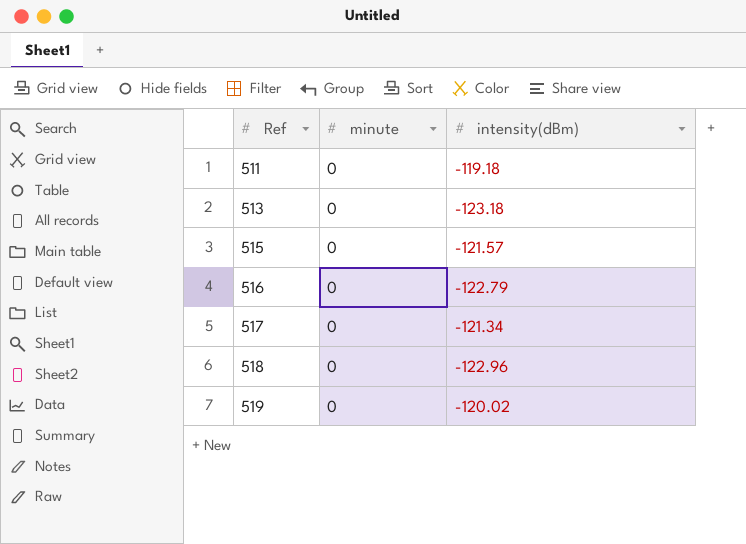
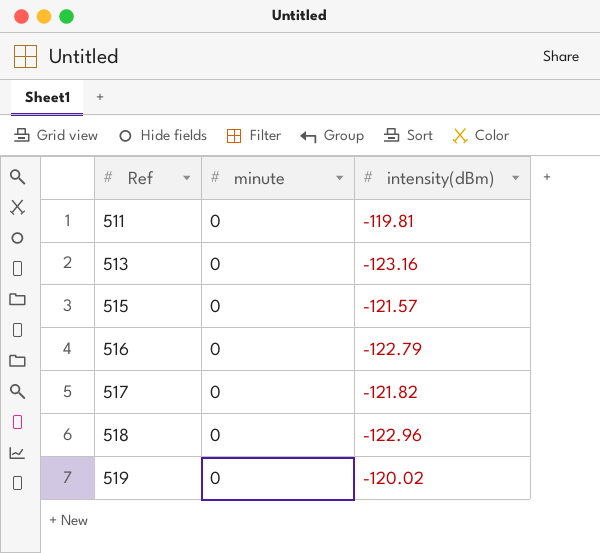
511 | intensity(dBm): -119.18 -> -119.81
513 | intensity(dBm): -123.18 -> -123.16
517 | intensity(dBm): -121.34 -> -121.82

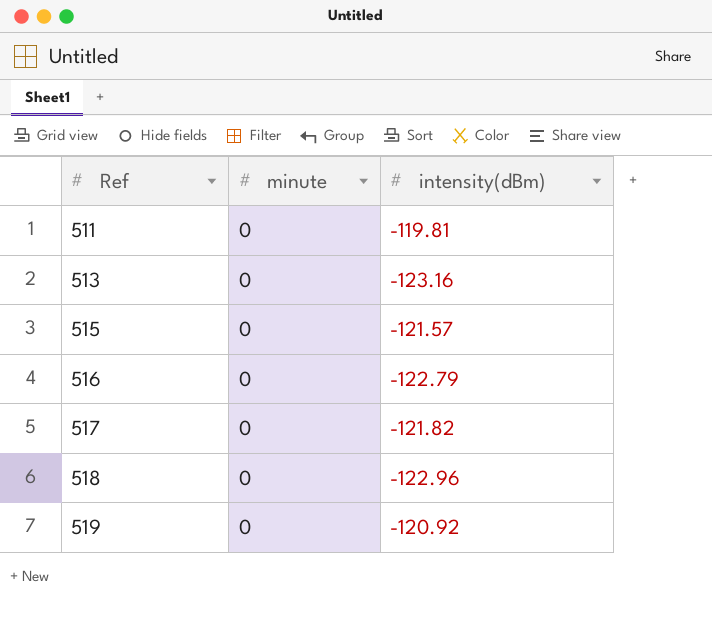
519 | intensity(dBm): -120.02 -> -120.92

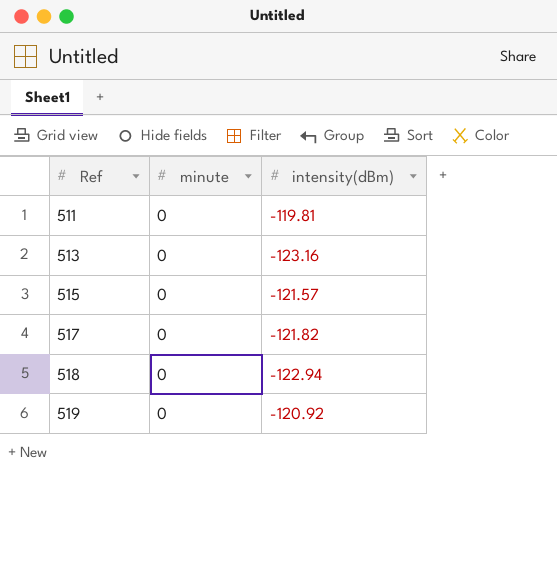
row 516: 0 | -122.79 -> none
518 | intensity(dBm): -122.96 -> -122.94

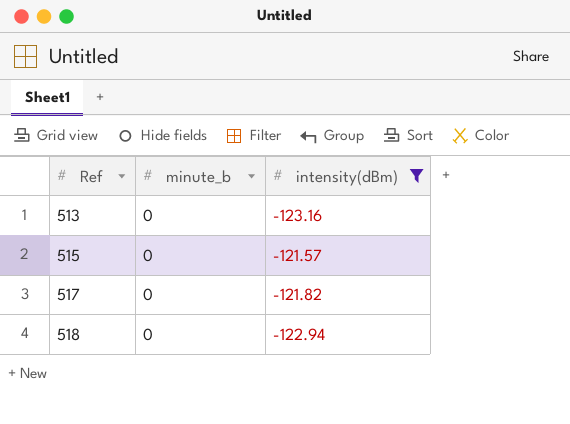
filter: none -> intensity(dBm) <= -121.57
column name: minute -> minute_b

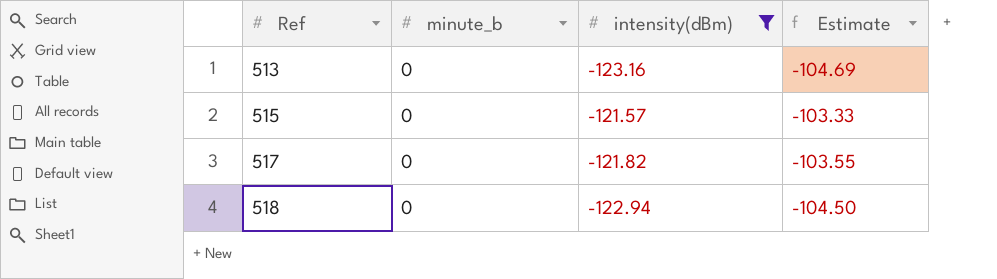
column Estimate | formula: none -> [intensity(dBm)] * 0.85

